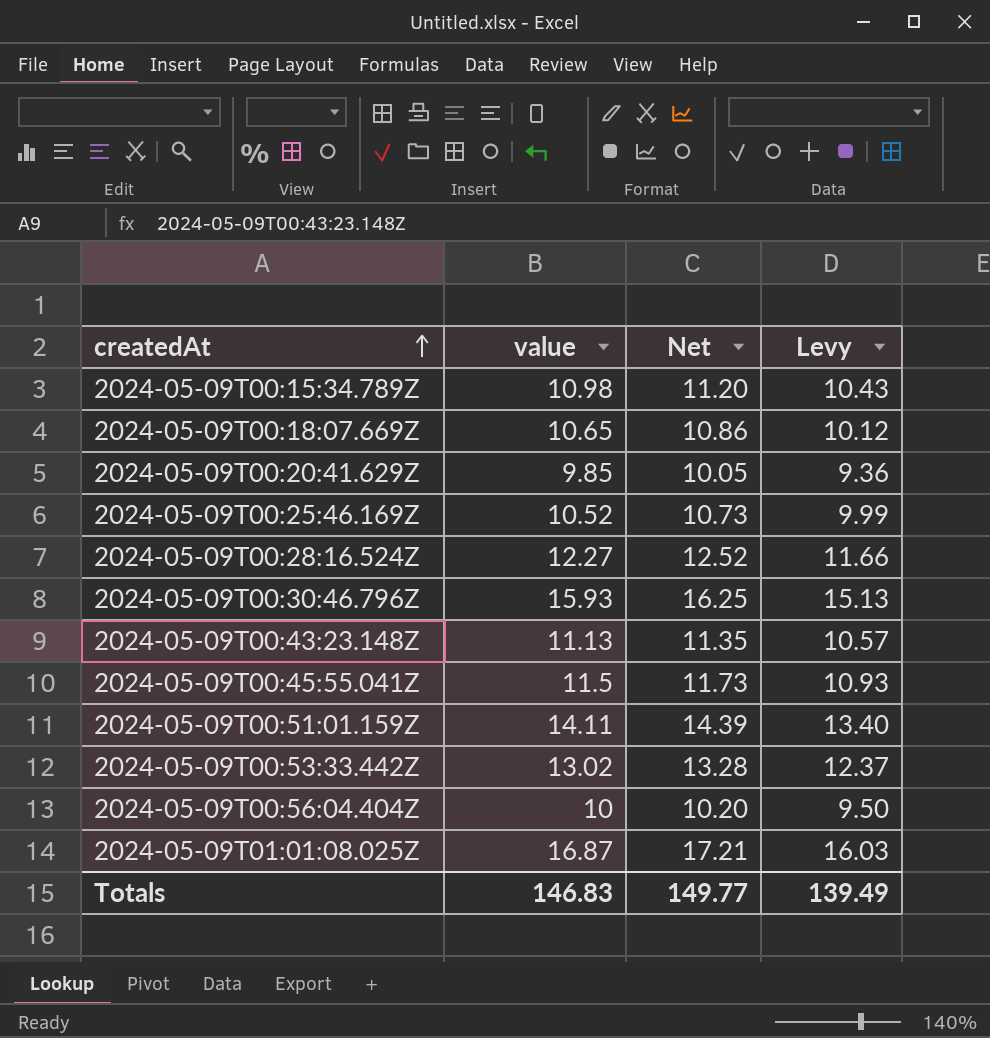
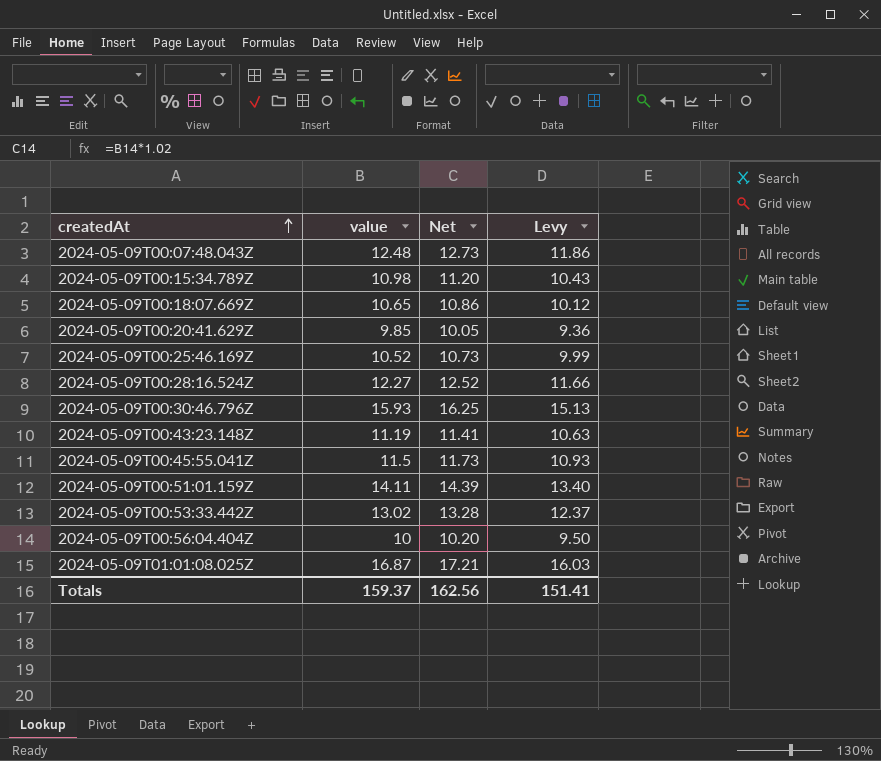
row 2024-05-09T00:07:48.043Z: none -> 12.48 | 12.73 | 11.86
2024-05-09T00:43:23.148Z | value: 11.13 -> 11.19
2024-05-09T00:43:23.148Z | Net: 11.35 -> 11.41
2024-05-09T00:43:23.148Z | Levy: 10.57 -> 10.63
Totals | value: 146.83 -> 159.37
Totals | Net: 149.77 -> 162.56
Totals | Levy: 139.49 -> 151.41

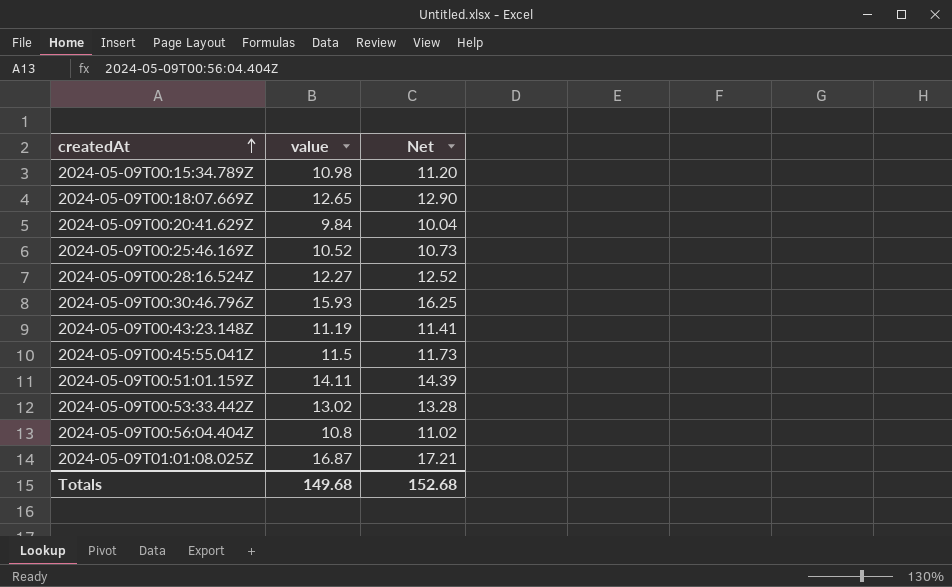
column Levy | formula: [value] * 0.95 -> none
row 2024-05-09T00:07:48.043Z: 12.48 | 12.73 | 11.86 -> none
2024-05-09T00:18:07.669Z | value: 10.65 -> 12.65
2024-05-09T00:18:07.669Z | Net: 10.86 -> 12.90
2024-05-09T00:20:41.629Z | value: 9.85 -> 9.84
2024-05-09T00:20:41.629Z | Net: 10.05 -> 10.04
2024-05-09T00:56:04.404Z | value: 10 -> 10.8
2024-05-09T00:56:04.404Z | Net: 10.20 -> 11.02
Totals | value: 159.37 -> 149.68
Totals | Net: 162.56 -> 152.68

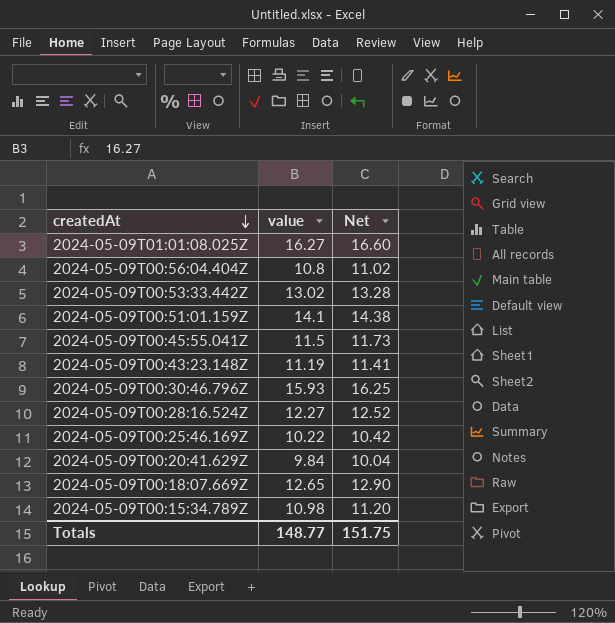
row order: createdAt ascending -> createdAt descending
2024-05-09T01:01:08.025Z | value: 16.87 -> 16.27
2024-05-09T01:01:08.025Z | Net: 17.21 -> 16.60
2024-05-09T00:51:01.159Z | value: 14.11 -> 14.1
2024-05-09T00:51:01.159Z | Net: 14.39 -> 14.38
2024-05-09T00:25:46.169Z | value: 10.52 -> 10.22
2024-05-09T00:25:46.169Z | Net: 10.73 -> 10.42
Totals | value: 149.68 -> 148.77
Totals | Net: 152.68 -> 151.75

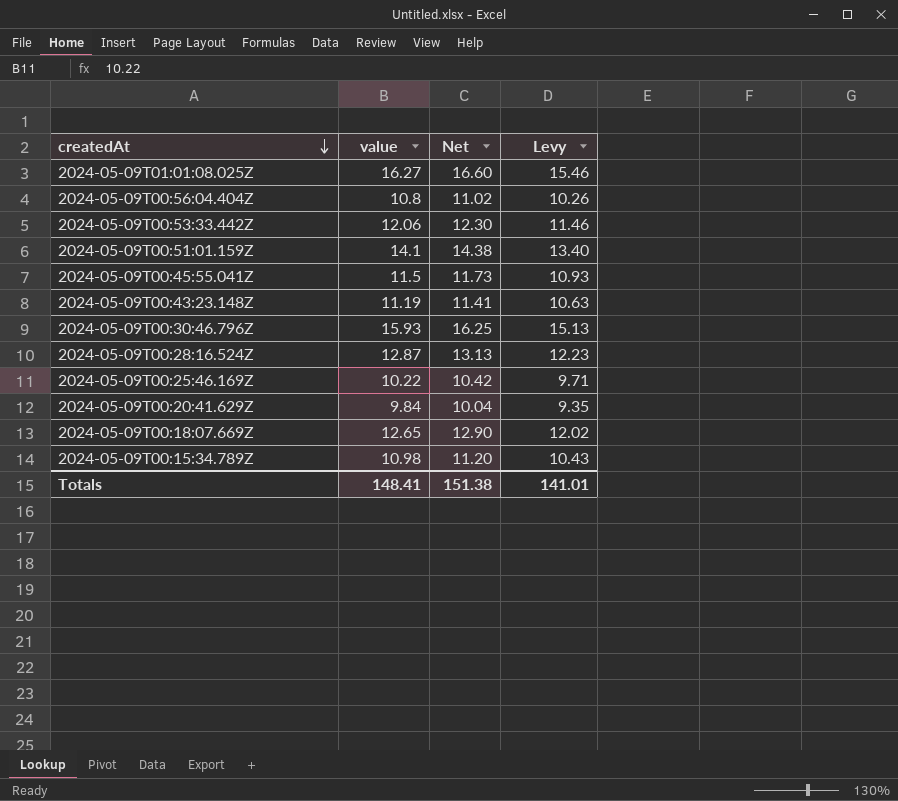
column Levy | formula: none -> [value] * 0.95
2024-05-09T00:53:33.442Z | value: 13.02 -> 12.06
2024-05-09T00:53:33.442Z | Net: 13.28 -> 12.30
2024-05-09T00:28:16.524Z | value: 12.27 -> 12.87
2024-05-09T00:28:16.524Z | Net: 12.52 -> 13.13
Totals | value: 148.77 -> 148.41
Totals | Net: 151.75 -> 151.38

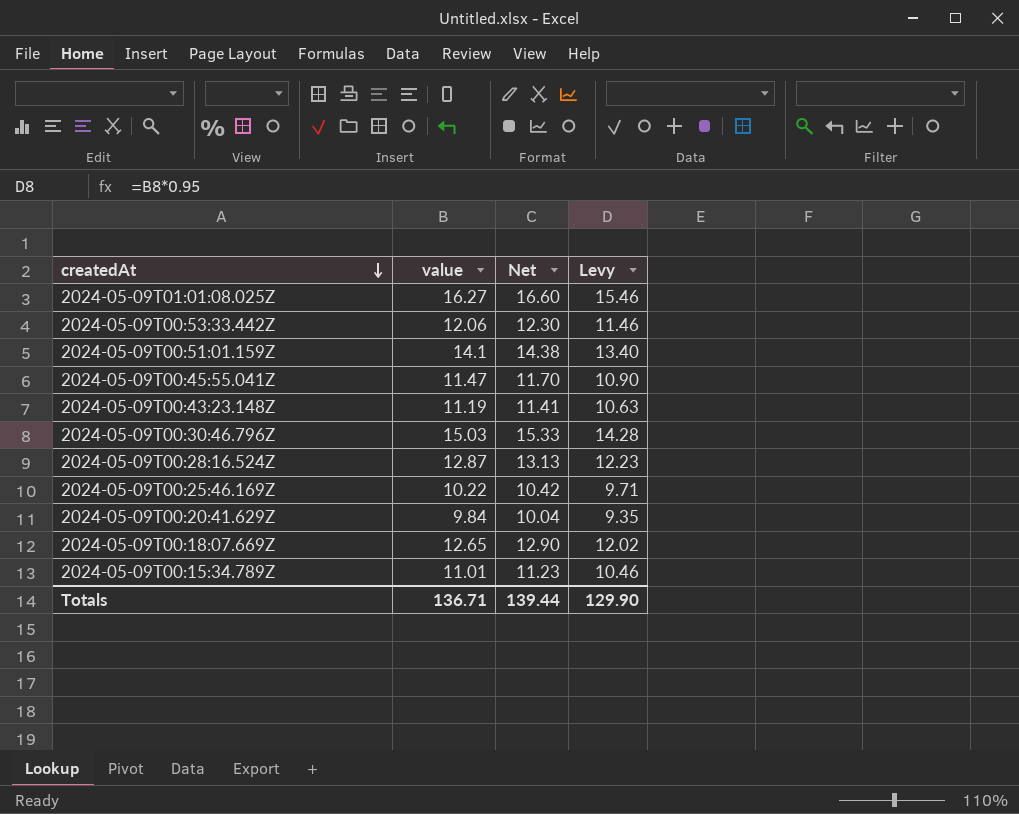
row 2024-05-09T00:56:04.404Z: 10.8 | 11.02 | 10.26 -> none
2024-05-09T00:45:55.041Z | value: 11.5 -> 11.47
2024-05-09T00:45:55.041Z | Net: 11.73 -> 11.70
2024-05-09T00:45:55.041Z | Levy: 10.93 -> 10.90
2024-05-09T00:30:46.796Z | value: 15.93 -> 15.03
2024-05-09T00:30:46.796Z | Net: 16.25 -> 15.33
2024-05-09T00:30:46.796Z | Levy: 15.13 -> 14.28
2024-05-09T00:15:34.789Z | value: 10.98 -> 11.01
2024-05-09T00:15:34.789Z | Net: 11.20 -> 11.23
2024-05-09T00:15:34.789Z | Levy: 10.43 -> 10.46
Totals | value: 148.41 -> 136.71
Totals | Net: 151.38 -> 139.44
Totals | Levy: 141.01 -> 129.90

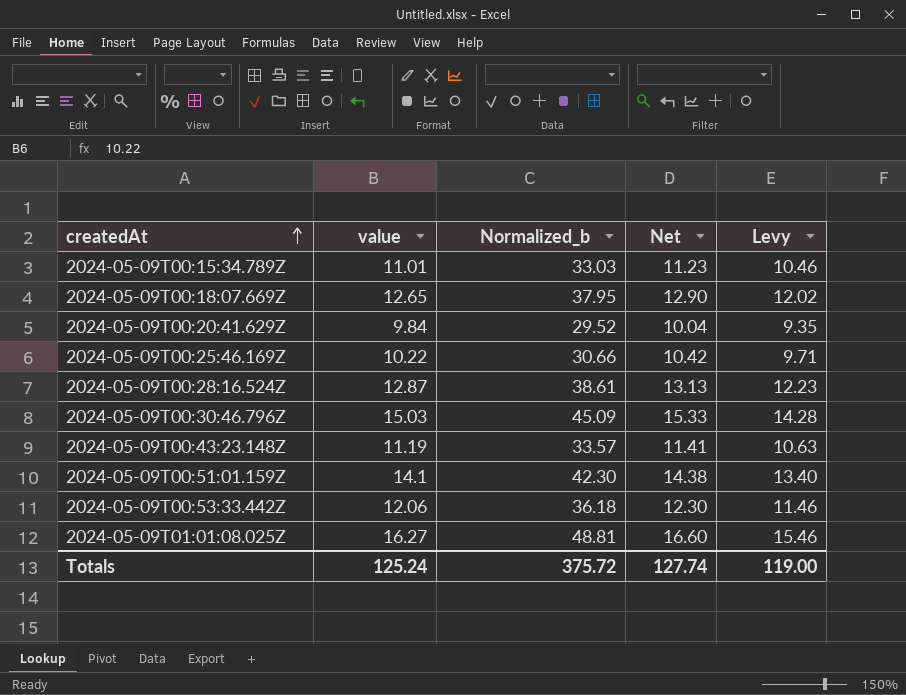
row order: createdAt descending -> createdAt ascending
column Normalized_b | formula: none -> [value] * 3
row 2024-05-09T00:45:55.041Z: 11.47 | 11.70 | 10.90 -> none
Totals | value: 136.71 -> 125.24
Totals | Net: 139.44 -> 127.74
Totals | Levy: 129.90 -> 119.00

